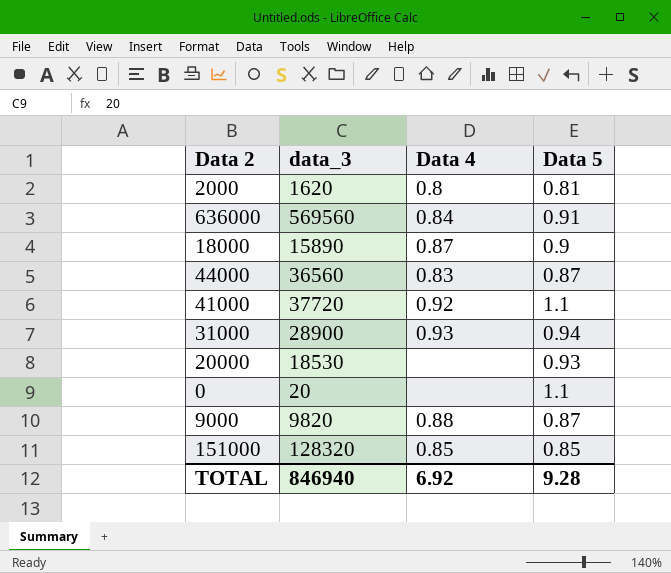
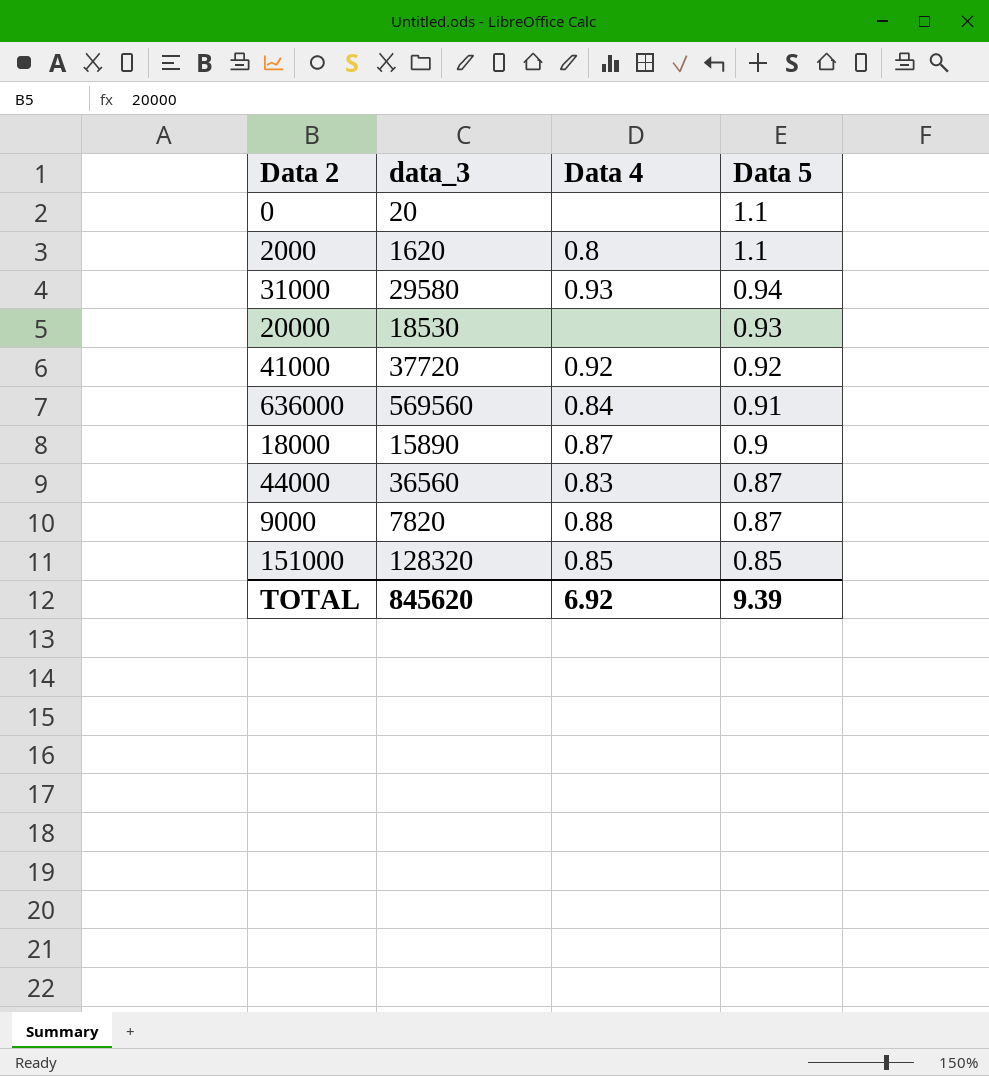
row order: none -> Data 5 descending
2000 | Data 5: 0.81 -> 1.1
31000 | data_3: 28900 -> 29580
41000 | Data 5: 1.1 -> 0.92
9000 | data_3: 9820 -> 7820
TOTAL | data_3: 846940 -> 845620
TOTAL | Data 5: 9.28 -> 9.39

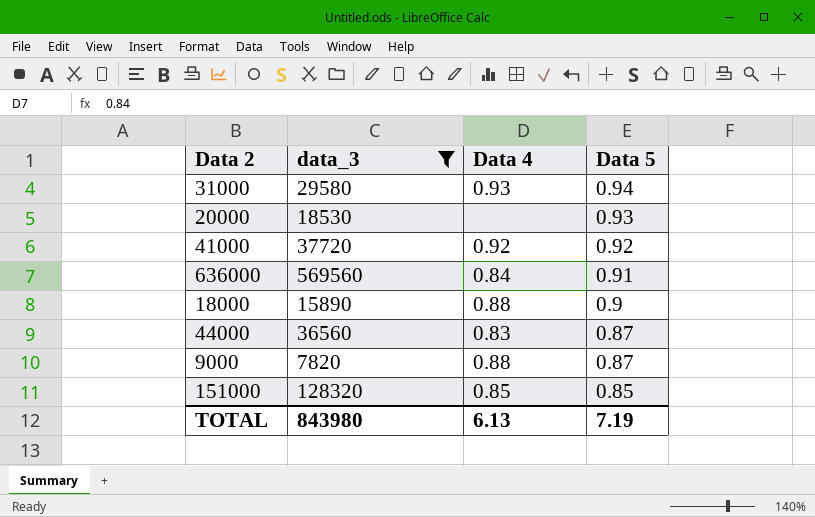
filter: none -> data_3 >= 7820
18000 | Data 4: 0.87 -> 0.88
TOTAL | data_3: 845620 -> 843980
TOTAL | Data 4: 6.92 -> 6.13
TOTAL | Data 5: 9.39 -> 7.19

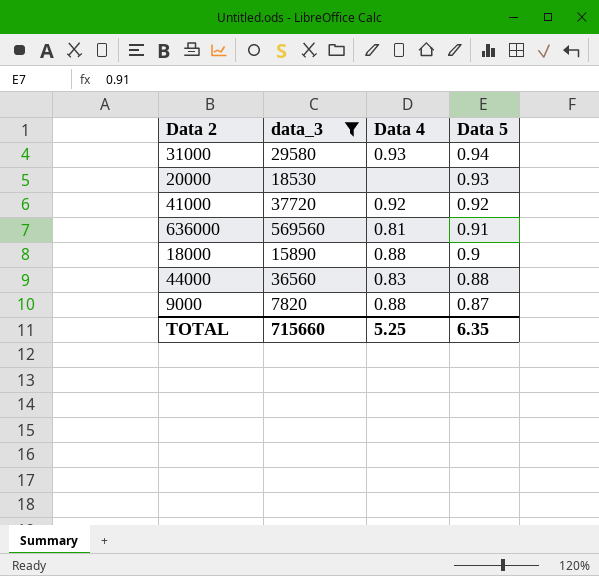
row 151000: 128320 | 0.85 | 0.85 -> none
636000 | Data 4: 0.84 -> 0.81
44000 | Data 5: 0.87 -> 0.88
TOTAL | data_3: 843980 -> 715660
TOTAL | Data 4: 6.13 -> 5.25
TOTAL | Data 5: 7.19 -> 6.35

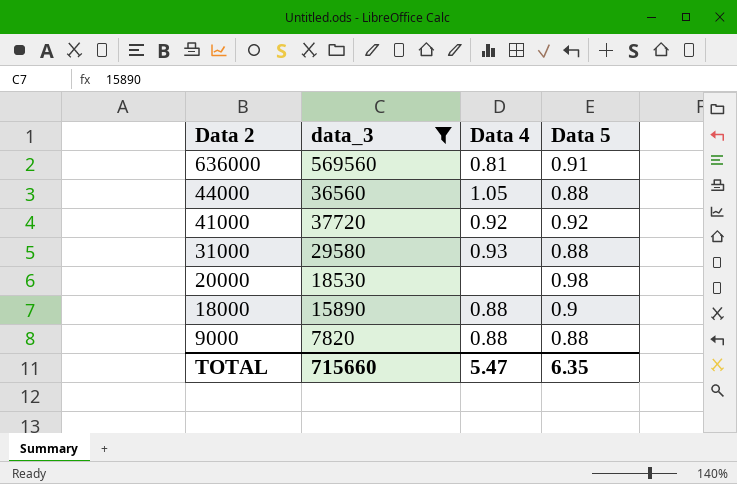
row order: Data 5 descending -> Data 2 descending
44000 | Data 4: 0.83 -> 1.05
31000 | Data 5: 0.94 -> 0.88
20000 | Data 5: 0.93 -> 0.98
9000 | Data 5: 0.87 -> 0.88
TOTAL | Data 4: 5.25 -> 5.47

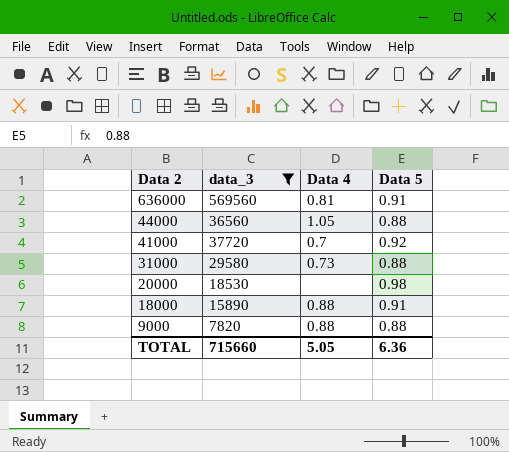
41000 | Data 4: 0.92 -> 0.7
31000 | Data 4: 0.93 -> 0.73
18000 | Data 5: 0.9 -> 0.91
TOTAL | Data 4: 5.47 -> 5.05
TOTAL | Data 5: 6.35 -> 6.36

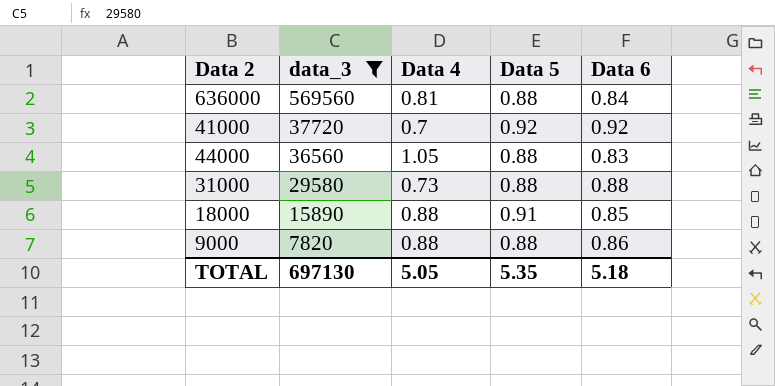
row order: Data 2 descending -> data_3 descending
column Data 6 | position: none -> 5
row 20000: 18530 | none | 0.98 -> none
636000 | Data 5: 0.91 -> 0.88
TOTAL | data_3: 715660 -> 697130
TOTAL | Data 5: 6.36 -> 5.35

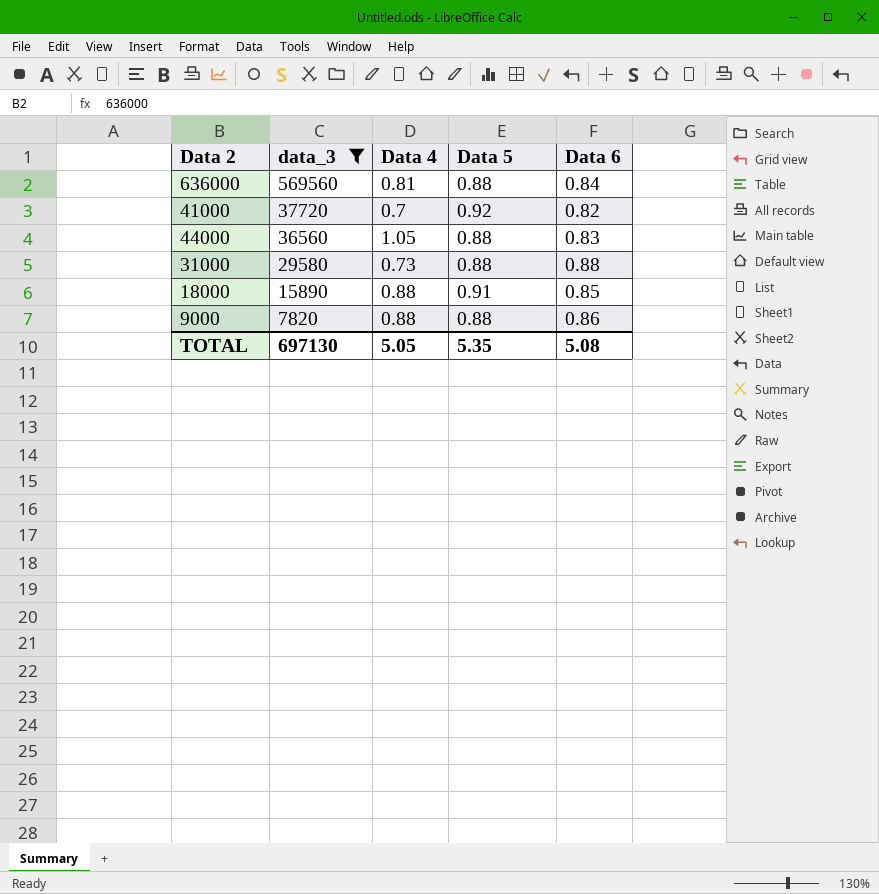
41000 | Data 6: 0.92 -> 0.82
TOTAL | Data 6: 5.18 -> 5.08

